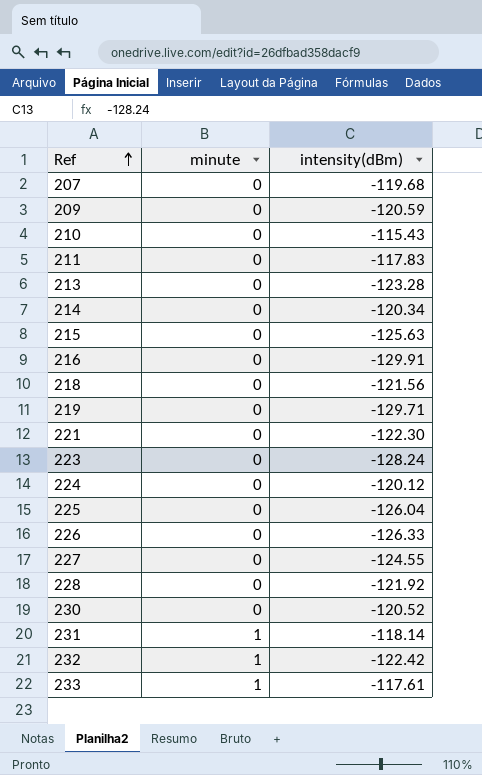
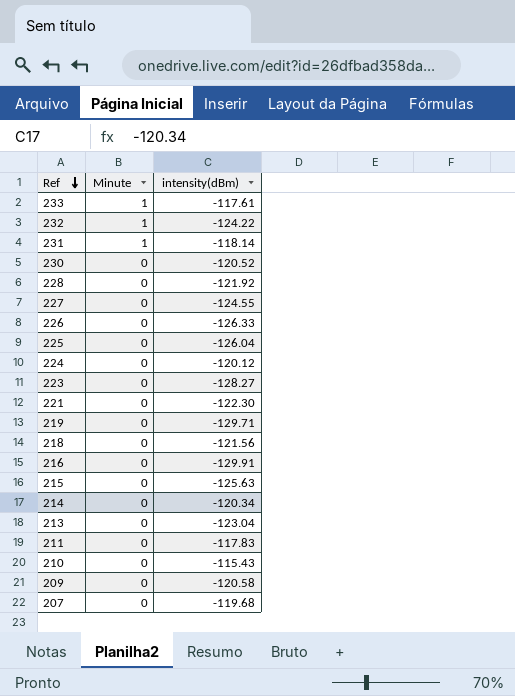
row order: Ref ascending -> Ref descending
column name: minute -> Minute
232 | intensity(dBm): -122.42 -> -124.22
223 | intensity(dBm): -128.24 -> -128.27
213 | intensity(dBm): -123.28 -> -123.04
209 | intensity(dBm): -120.59 -> -120.58

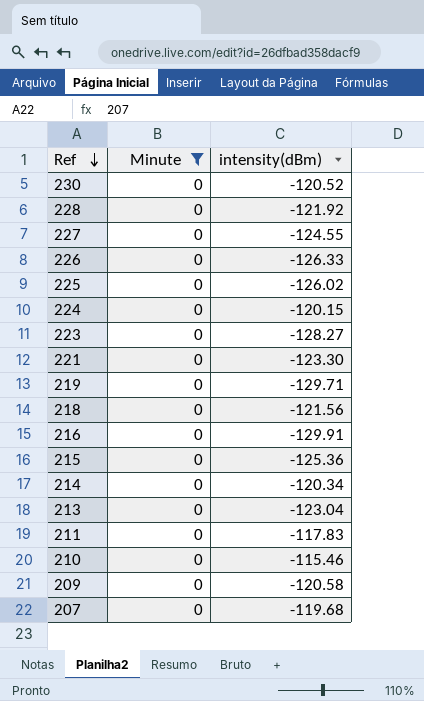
filter: none -> Minute = 0
225 | intensity(dBm): -126.04 -> -126.02
224 | intensity(dBm): -120.12 -> -120.15
221 | intensity(dBm): -122.30 -> -123.30
215 | intensity(dBm): -125.63 -> -125.36
210 | intensity(dBm): -115.43 -> -115.46

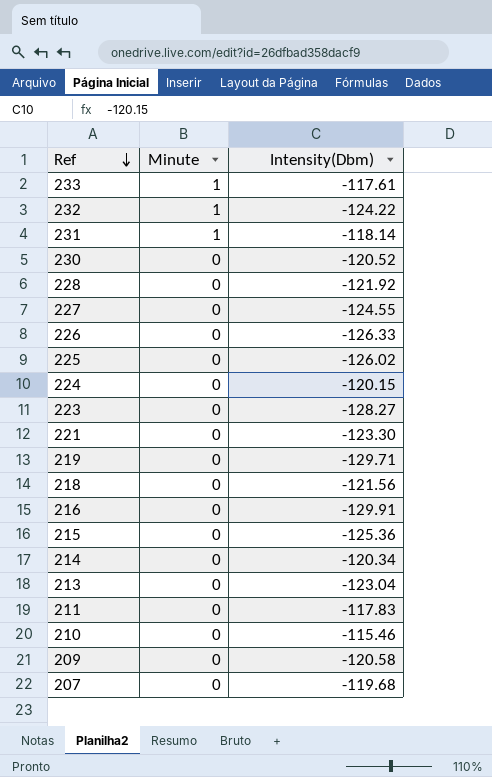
filter: Minute = 0 -> none
column name: intensity(dBm) -> Intensity(Dbm)

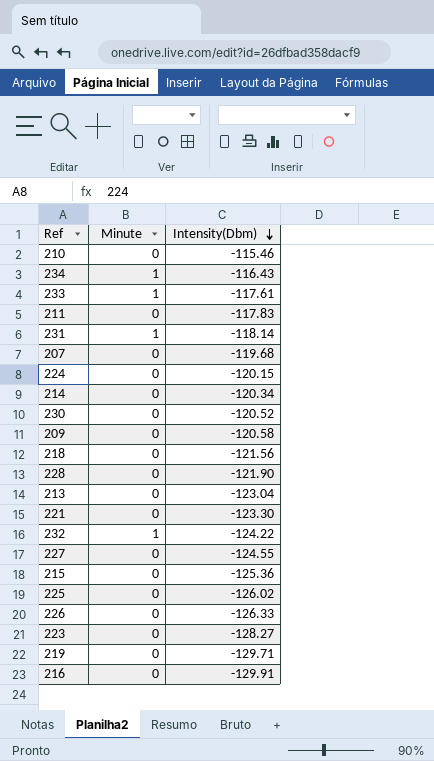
row order: Ref descending -> Intensity(Dbm) descending
row 234: none -> 1 | -116.43
228 | Intensity(Dbm): -121.92 -> -121.90

